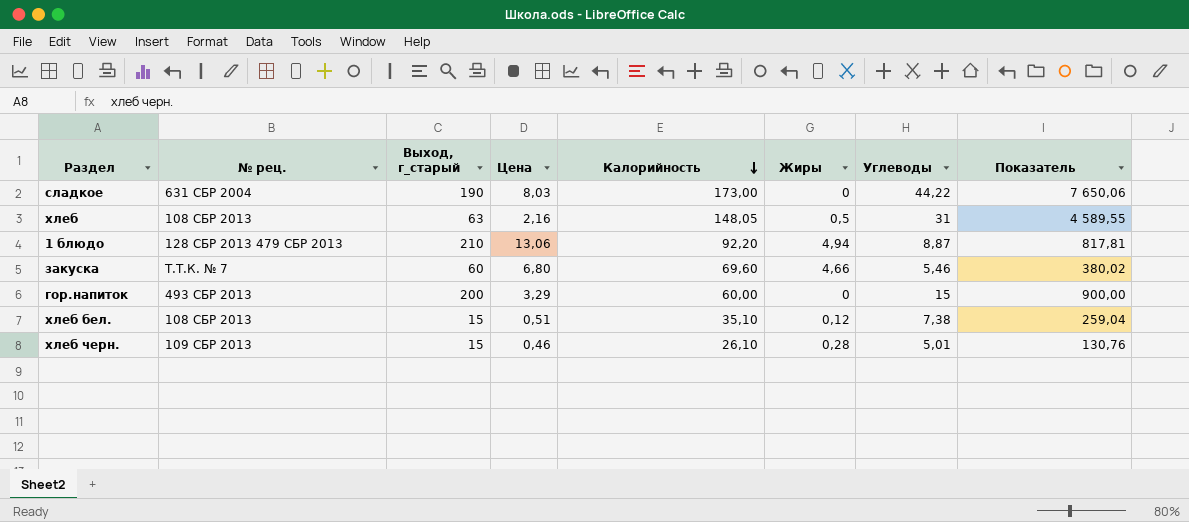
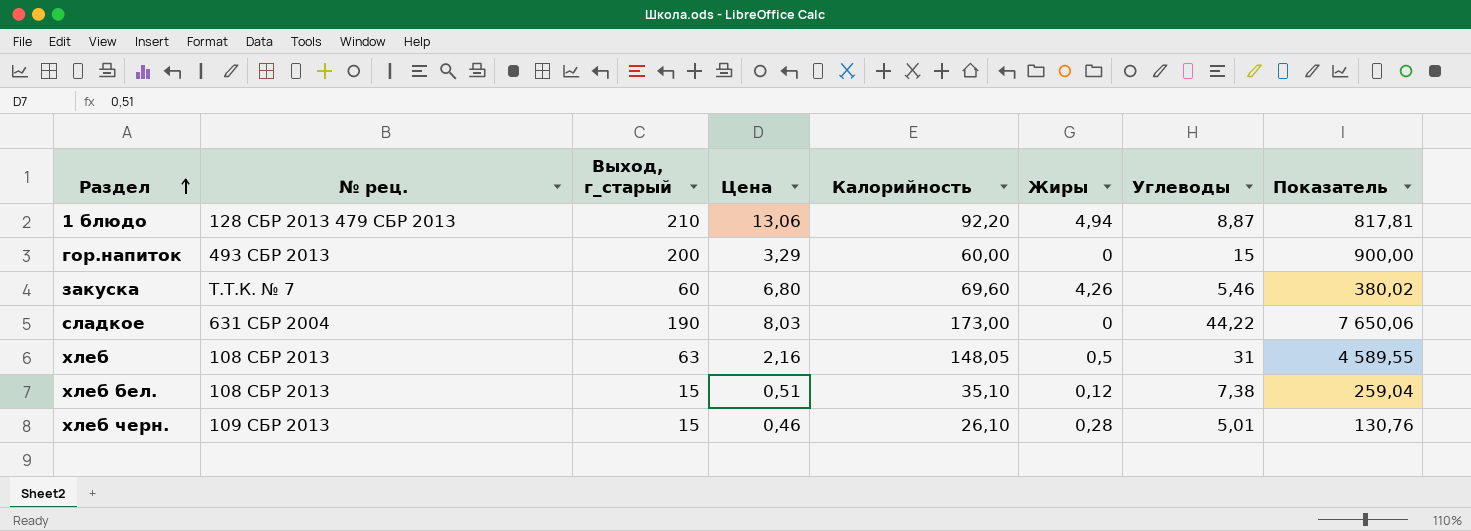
row order: Калорийность descending -> Раздел ascending
закуска | Жиры: 4,66 -> 4,26

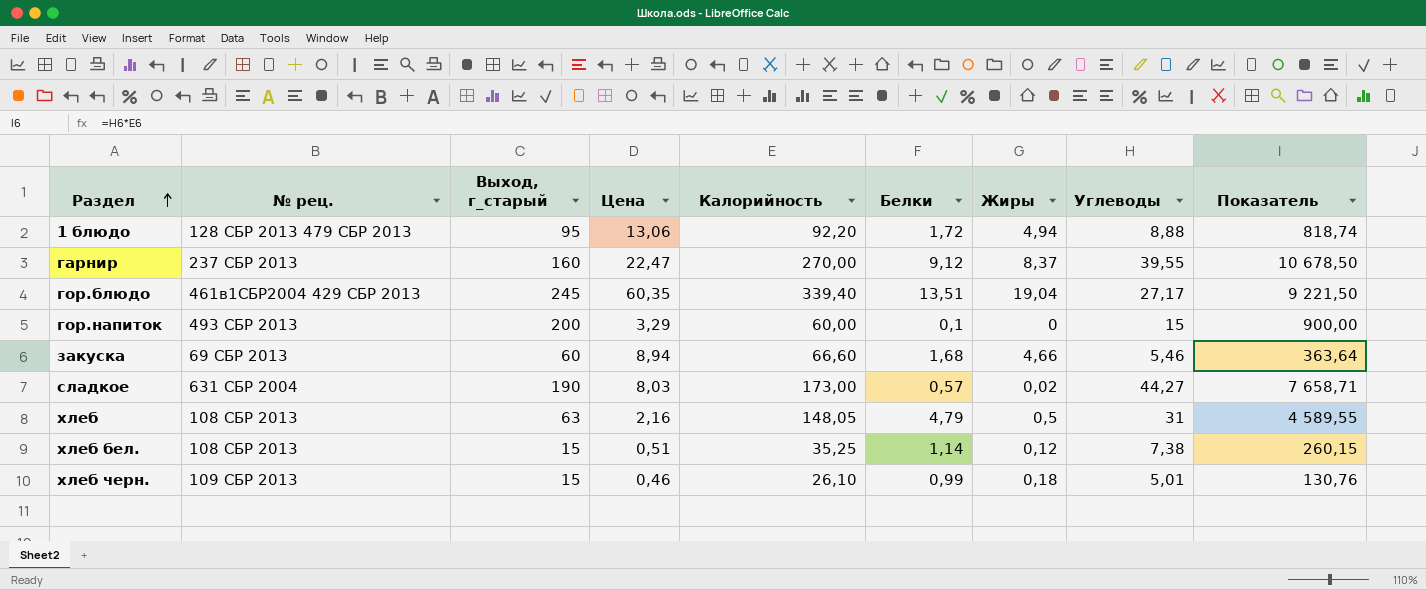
column Белки | position: none -> 6
1 блюдо | Выход, г_старый: 210 -> 95
1 блюдо | Углеводы: 8,87 -> 8,88
1 блюдо | Показатель: 817,81 -> 818,74
row гарнир: none -> 237 СБР 2013 | 160 | 22,47 | 270,00 | 9,12 | 8,37 | 39,55 | 10 678,50
row гор.блюдо: none -> 461в1СБР2004 429 СБР 2013 | 245 | 60,35 | 339,40 | 13,51 | 19,04 | 27,17 | 9 221,50
закуска | № рец.: Т.Т.К. № 7 -> 69 СБР 2013
закуска | Цена: 6,80 -> 8,94
закуска | Калорийность: 69,60 -> 66,60
закуска | Жиры: 4,26 -> 4,66
закуска | Показатель: 380,02 -> 363,64
сладкое | Жиры: 0 -> 0,02
сладкое | Углеводы: 44,22 -> 44,27
сладкое | Показатель: 7 650,06 -> 7 658,71
хлеб бел. | Калорийность: 35,10 -> 35,25
хлеб бел. | Показатель: 259,04 -> 260,15
хлеб черн. | Жиры: 0,28 -> 0,18

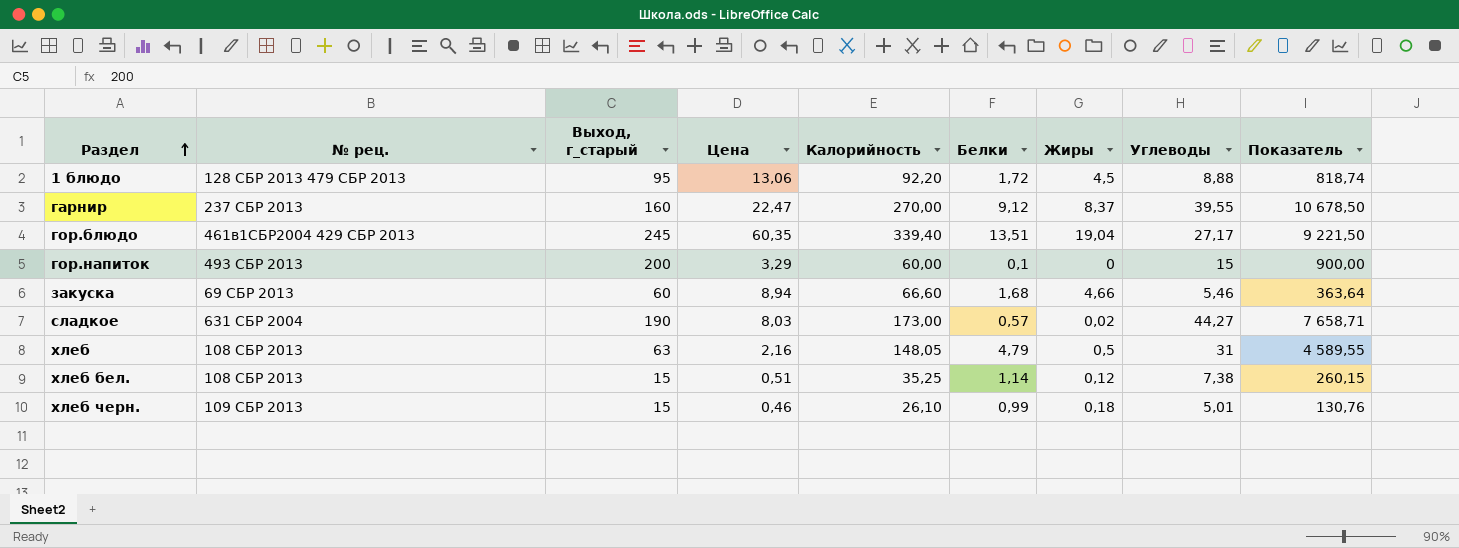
1 блюдо | Жиры: 4,94 -> 4,5

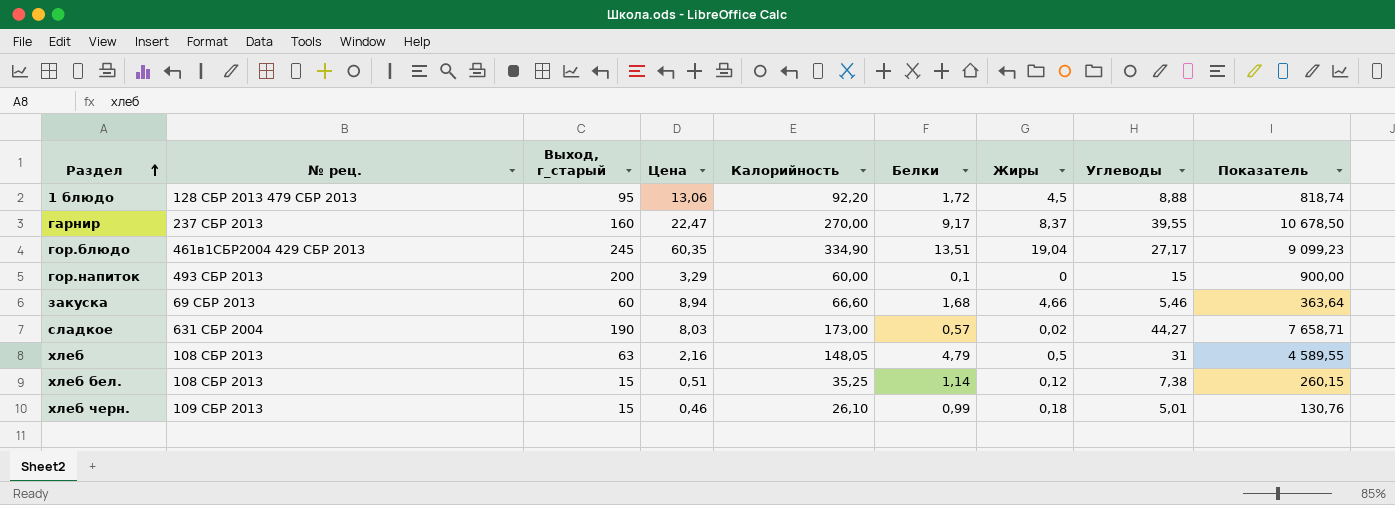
гарнир | Белки: 9,12 -> 9,17
гор.блюдо | Калорийность: 339,40 -> 334,90
гор.блюдо | Показатель: 9 221,50 -> 9 099,23

